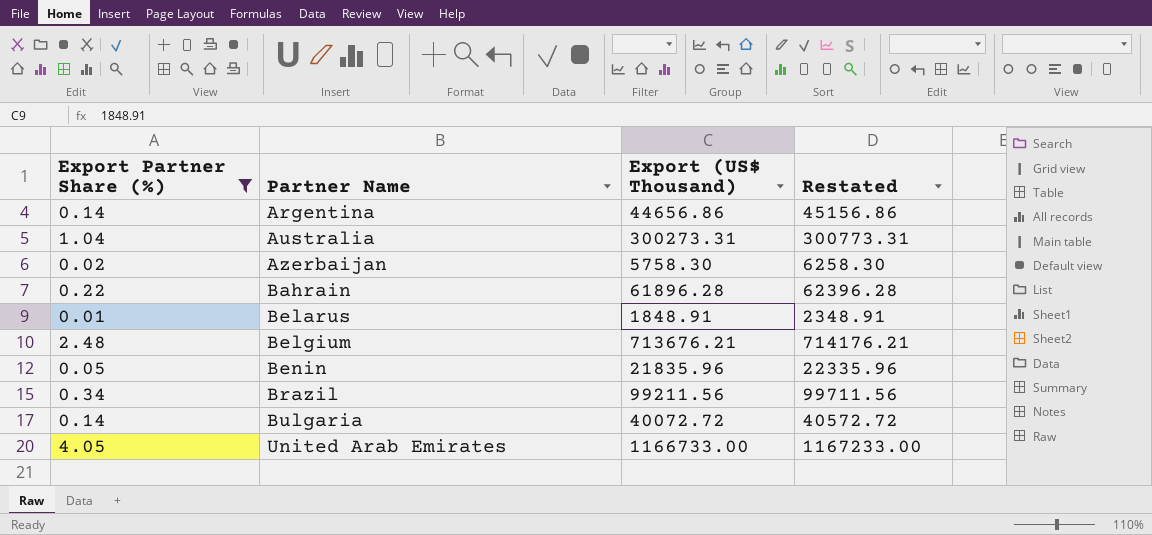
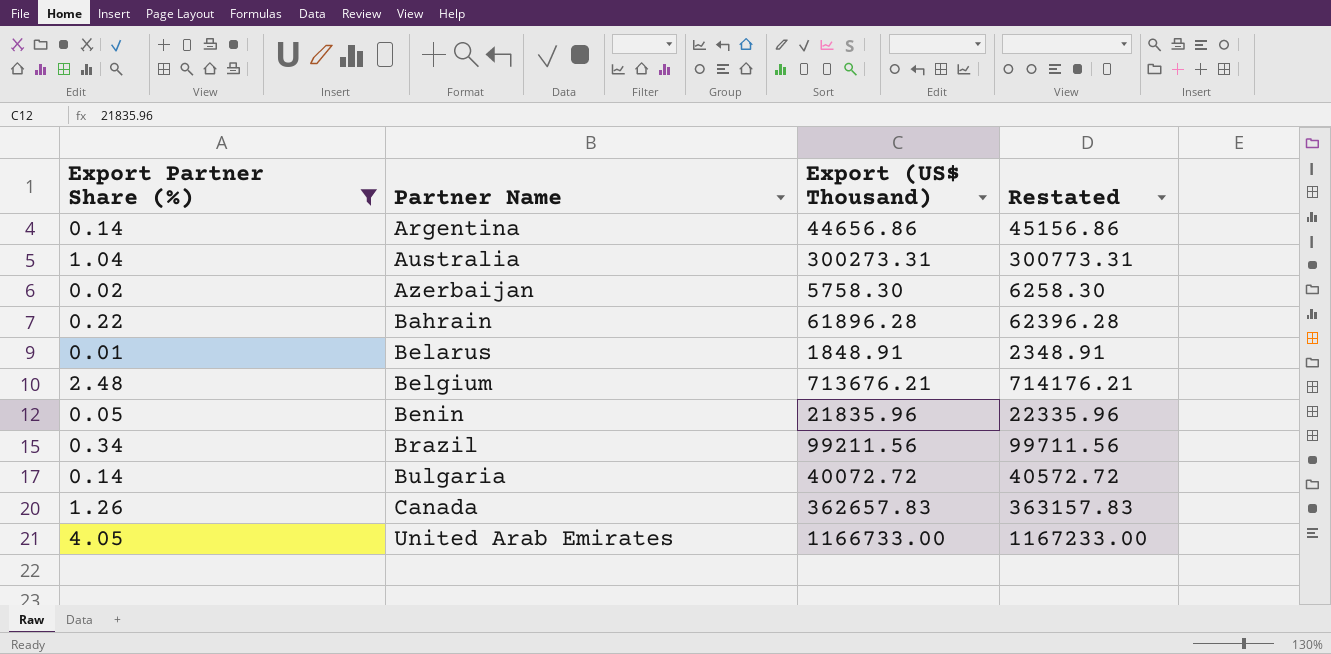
row Canada: none -> 1.26 | 362657.83 | 363157.83

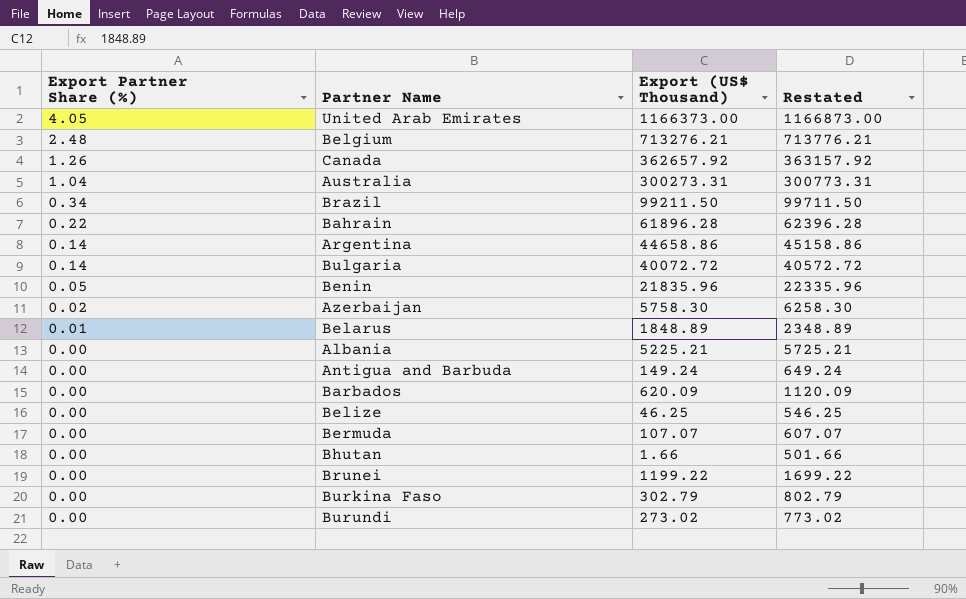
filter: Export Partner Share (%) != 0.00 -> none
row order: Partner Name ascending -> Export Partner Share (%) descending
United Arab Emirates | Export (US$ Thousand): 1166733.00 -> 1166373.00
United Arab Emirates | Restated: 1167233.00 -> 1166873.00
Belgium | Export (US$ Thousand): 713676.21 -> 713276.21
Belgium | Restated: 714176.21 -> 713776.21
Canada | Export (US$ Thousand): 362657.83 -> 362657.92
Canada | Restated: 363157.83 -> 363157.92
Brazil | Export (US$ Thousand): 99211.56 -> 99211.50
Brazil | Restated: 99711.56 -> 99711.50
Argentina | Export (US$ Thousand): 44656.86 -> 44658.86
Argentina | Restated: 45156.86 -> 45158.86
Belarus | Export (US$ Thousand): 1848.91 -> 1848.89
Belarus | Restated: 2348.91 -> 2348.89

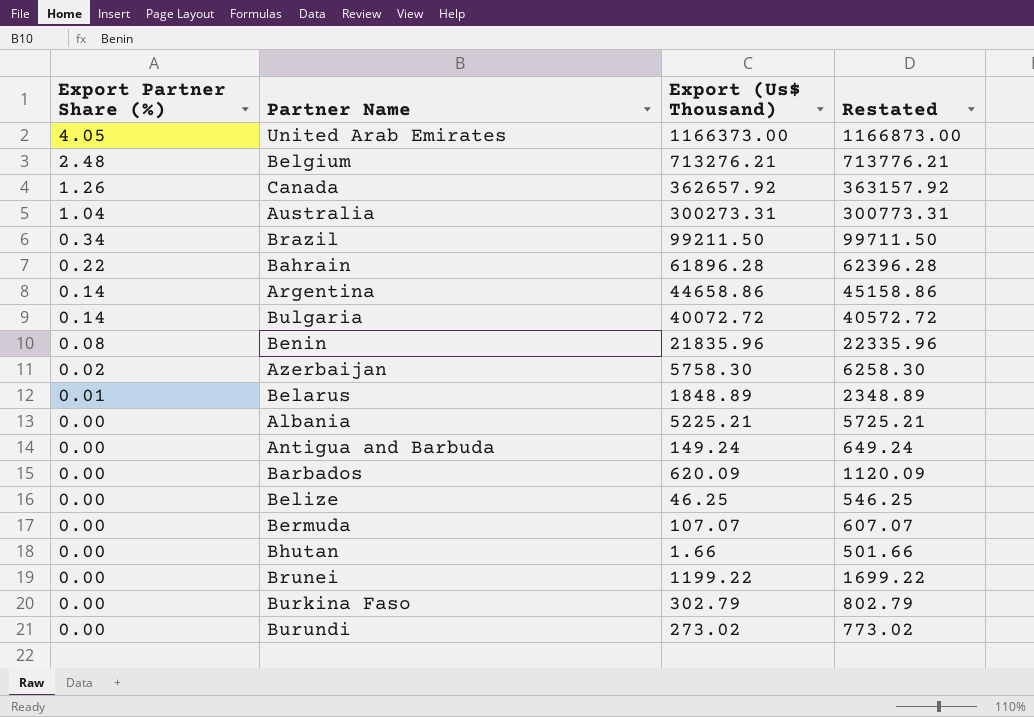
column name: Export (US$ Thousand) -> Export (Us$ Thousand)
Benin | Export Partner Share (%): 0.05 -> 0.08

